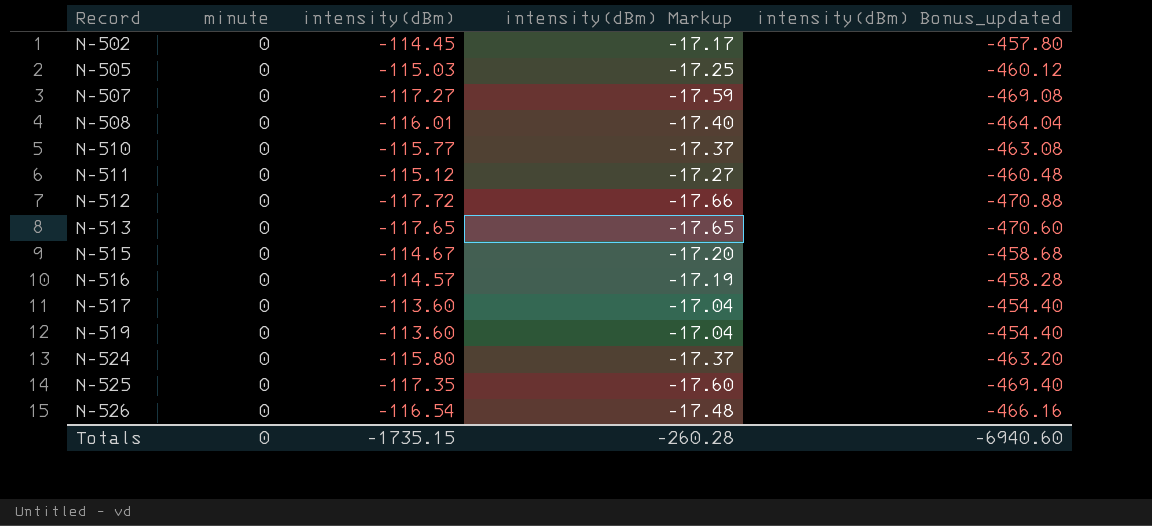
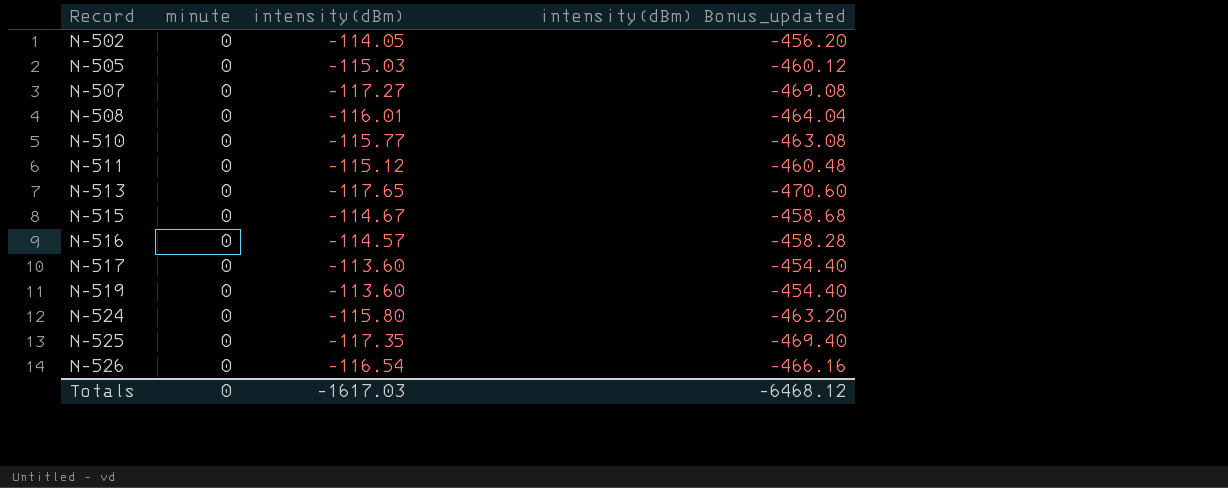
column intensity(dBm) Markup | formula: [intensity(dBm)] * 0.15 -> none
row N-512: 0 | -117.72 | -17.66 | -470.88 -> none
N-502 | intensity(dBm): -114.45 -> -114.05
N-502 | intensity(dBm) Bonus_updated: -457.80 -> -456.20
Totals | intensity(dBm): -1735.15 -> -1617.03
Totals | intensity(dBm) Bonus_updated: -6940.60 -> -6468.12

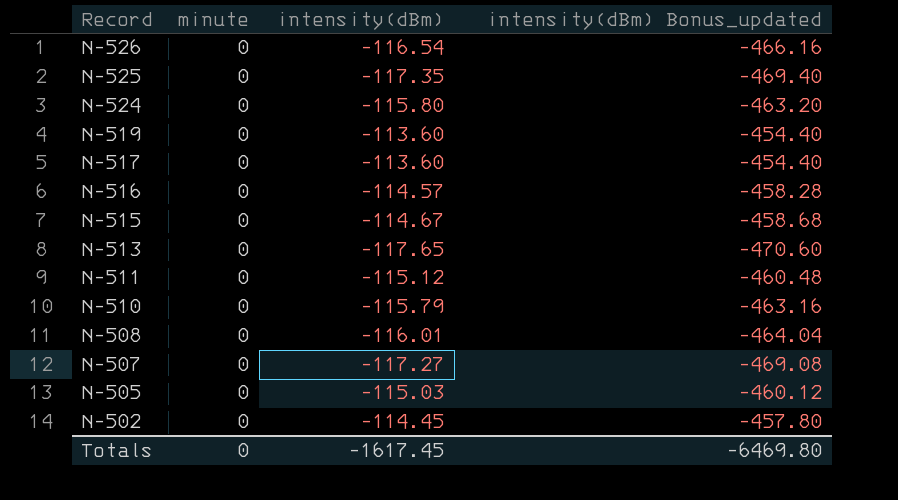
row order: Record ascending -> Record descending
N-510 | intensity(dBm): -115.77 -> -115.79
N-510 | intensity(dBm) Bonus_updated: -463.08 -> -463.16
N-502 | intensity(dBm): -114.05 -> -114.45
N-502 | intensity(dBm) Bonus_updated: -456.20 -> -457.80
Totals | intensity(dBm): -1617.03 -> -1617.45
Totals | intensity(dBm) Bonus_updated: -6468.12 -> -6469.80

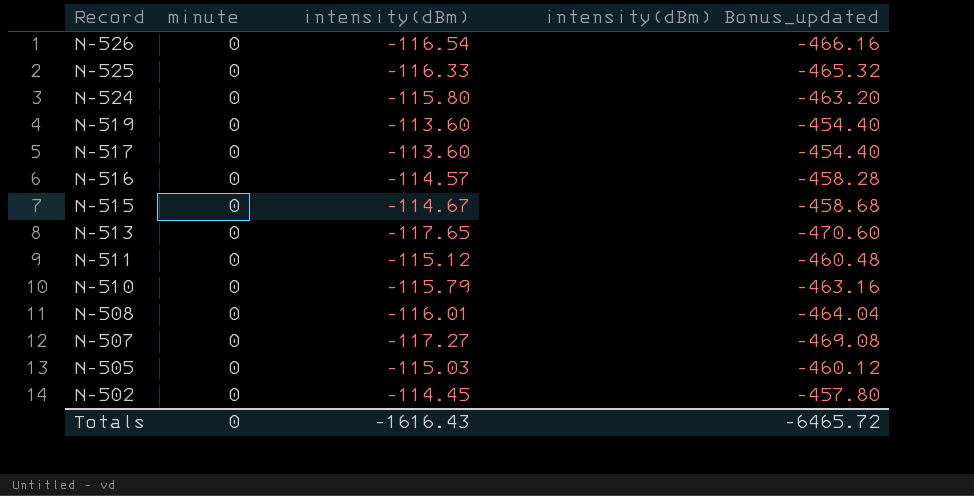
N-525 | intensity(dBm): -117.35 -> -116.33
N-525 | intensity(dBm) Bonus_updated: -469.40 -> -465.32
Totals | intensity(dBm): -1617.45 -> -1616.43
Totals | intensity(dBm) Bonus_updated: -6469.80 -> -6465.72

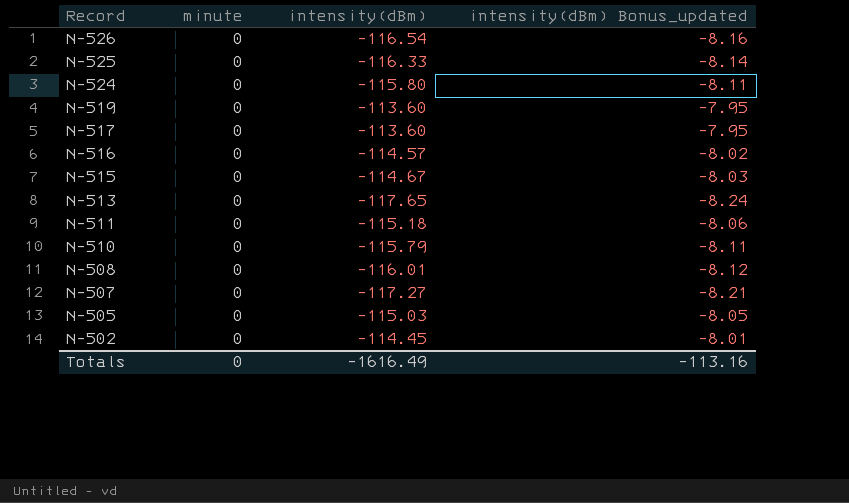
column intensity(dBm) Bonus_updated | formula: [intensity(dBm)] * 4 -> [intensity(dBm)] * 0.07
N-511 | intensity(dBm): -115.12 -> -115.18
Totals | intensity(dBm): -1616.43 -> -1616.49
Totals | intensity(dBm) Bonus_updated: -6465.72 -> -113.16

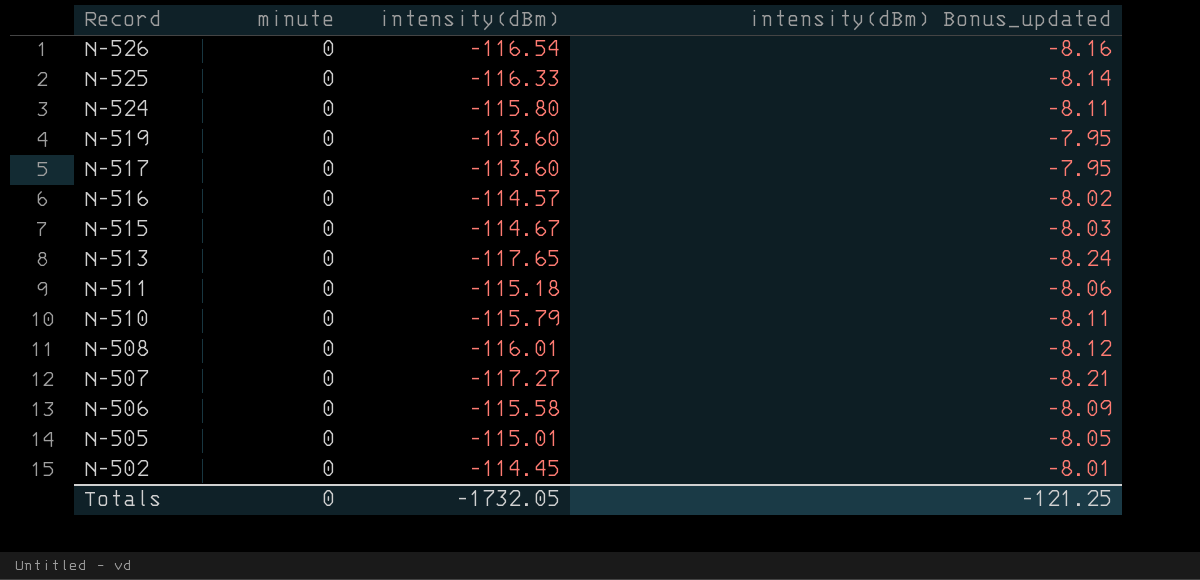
row N-506: none -> 0 | -115.58 | -8.09
N-505 | intensity(dBm): -115.03 -> -115.01
Totals | intensity(dBm): -1616.49 -> -1732.05
Totals | intensity(dBm) Bonus_updated: -113.16 -> -121.25

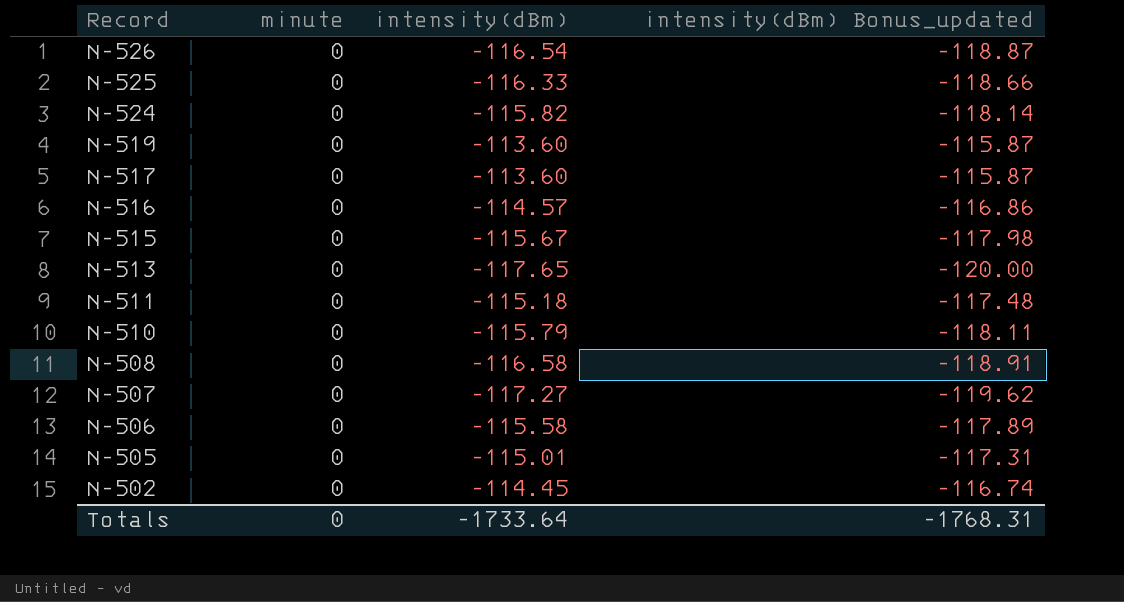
column intensity(dBm) Bonus_updated | formula: [intensity(dBm)] * 0.07 -> [intensity(dBm)] * 1.02
N-524 | intensity(dBm): -115.80 -> -115.82
N-515 | intensity(dBm): -114.67 -> -115.67
N-508 | intensity(dBm): -116.01 -> -116.58
Totals | intensity(dBm): -1732.05 -> -1733.64
Totals | intensity(dBm) Bonus_updated: -121.25 -> -1768.31

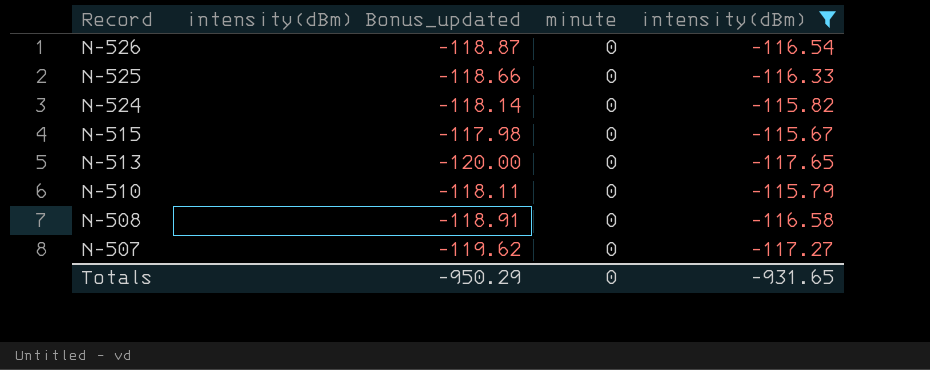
filter: none -> intensity(dBm) <= -115.67
column intensity(dBm) Bonus_updated | position: 4 -> 2
Totals | intensity(dBm) Bonus_updated: -1768.31 -> -950.29
Totals | intensity(dBm): -1733.64 -> -931.65

